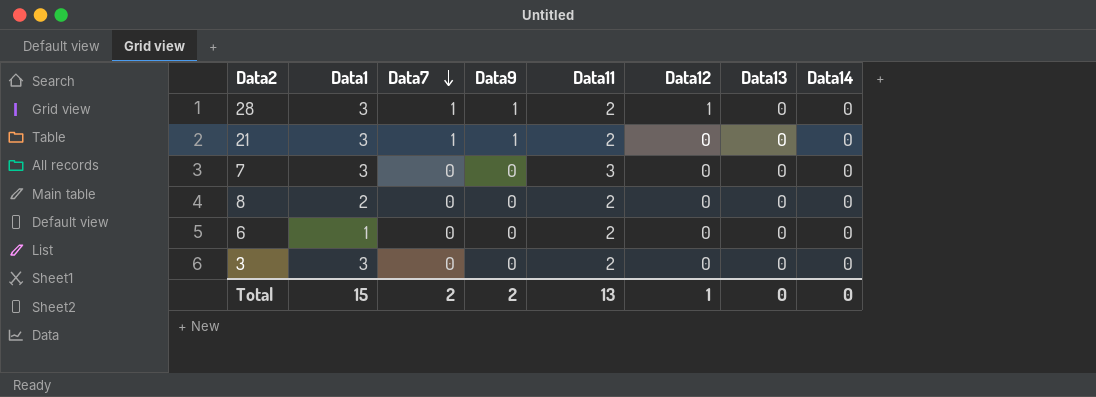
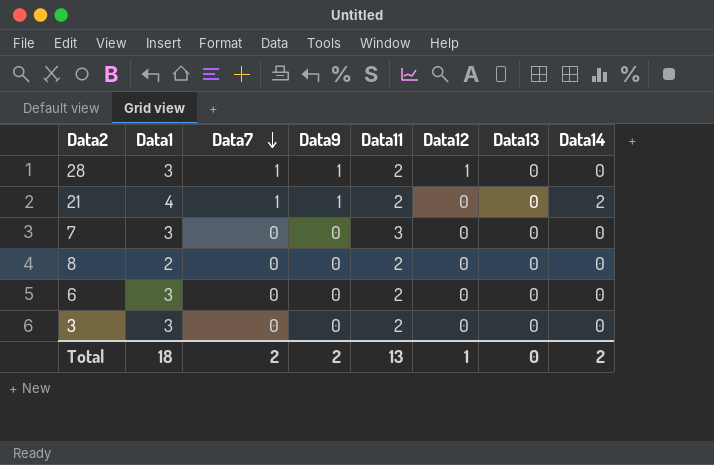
21 | Data1: 3 -> 4
21 | Data14: 0 -> 2
6 | Data1: 1 -> 3
Total | Data1: 15 -> 18
Total | Data14: 0 -> 2

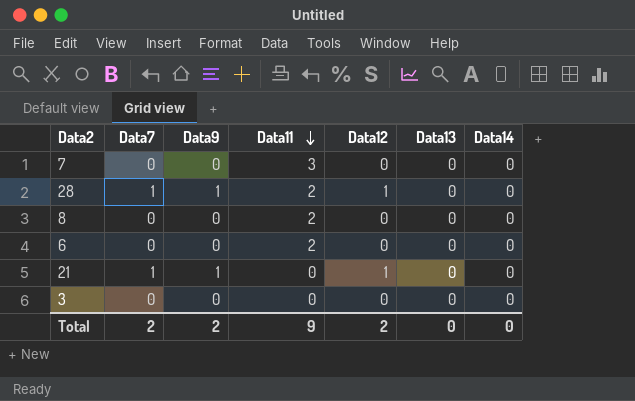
row order: Data7 descending -> Data11 descending
column Data1 | position: 2 -> none
21 | Data11: 2 -> 0
21 | Data12: 0 -> 1
21 | Data14: 2 -> 0
3 | Data11: 2 -> 0
Total | Data11: 13 -> 9
Total | Data12: 1 -> 2
Total | Data14: 2 -> 0

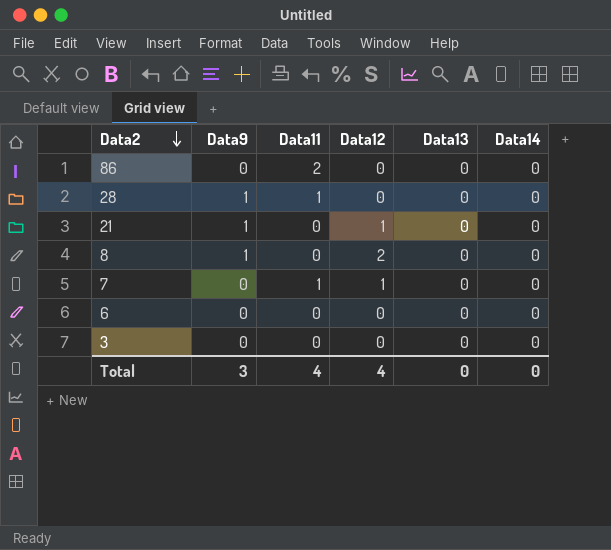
row order: Data11 descending -> Data2 descending
column Data7 | position: 2 -> none
row 86: none -> 0 | 2 | 0 | 0 | 0
28 | Data11: 2 -> 1
28 | Data12: 1 -> 0
8 | Data9: 0 -> 1
8 | Data11: 2 -> 0
8 | Data12: 0 -> 2
7 | Data11: 3 -> 1
7 | Data12: 0 -> 1
6 | Data11: 2 -> 0
Total | Data9: 2 -> 3
Total | Data11: 9 -> 4
Total | Data12: 2 -> 4

